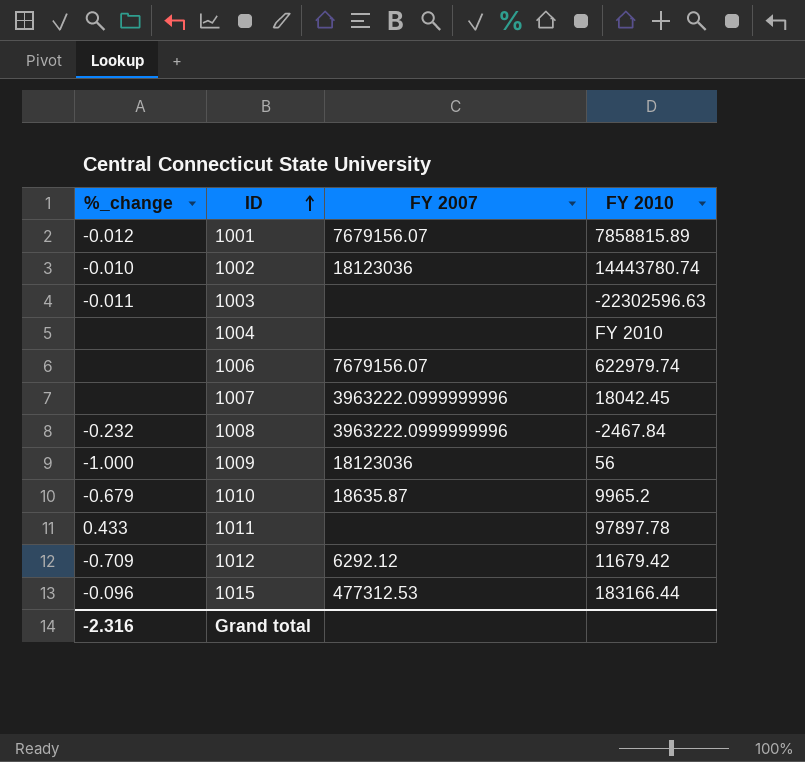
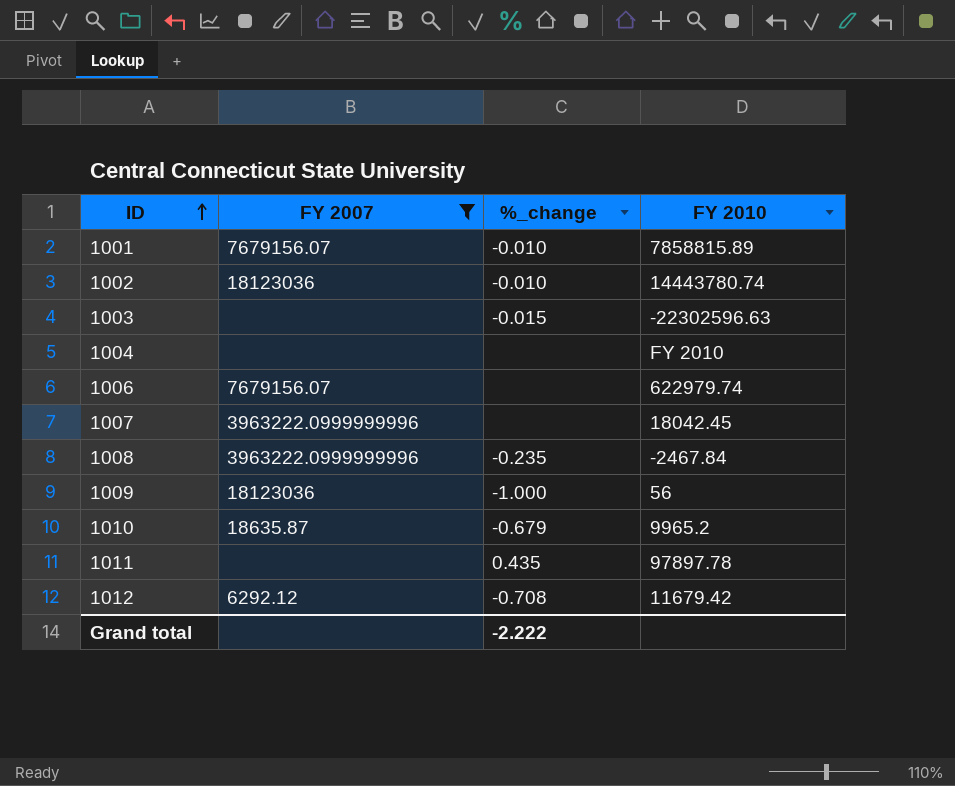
filter: none -> FY 2007 != 477312.53
column %_change | position: 1 -> 3
1001 | %_change: -0.012 -> -0.010
1003 | %_change: -0.011 -> -0.015
1008 | %_change: -0.232 -> -0.235
1011 | %_change: 0.433 -> 0.435
1012 | %_change: -0.709 -> -0.708
Grand total | %_change: -2.316 -> -2.222

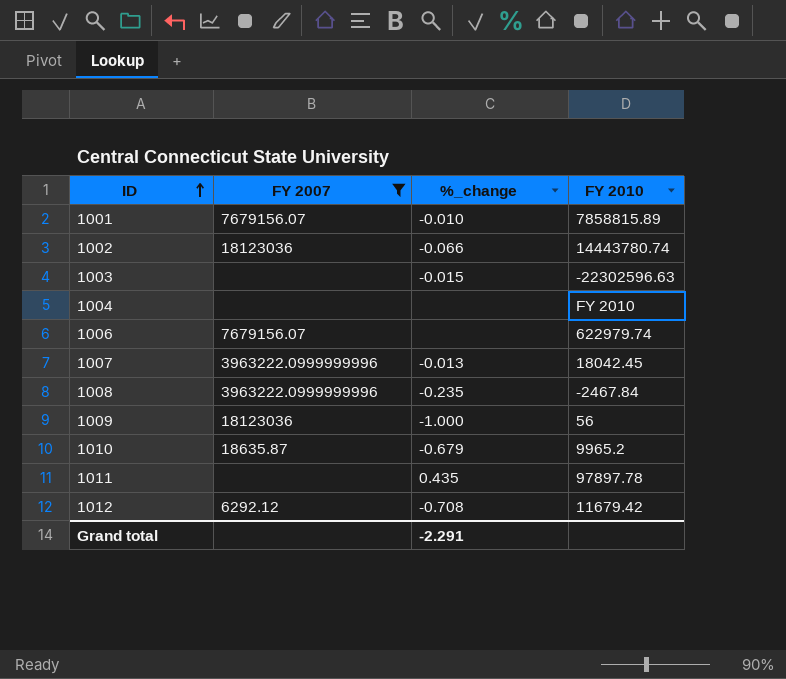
1002 | %_change: -0.010 -> -0.066
1007 | %_change: none -> -0.013
Grand total | %_change: -2.222 -> -2.291

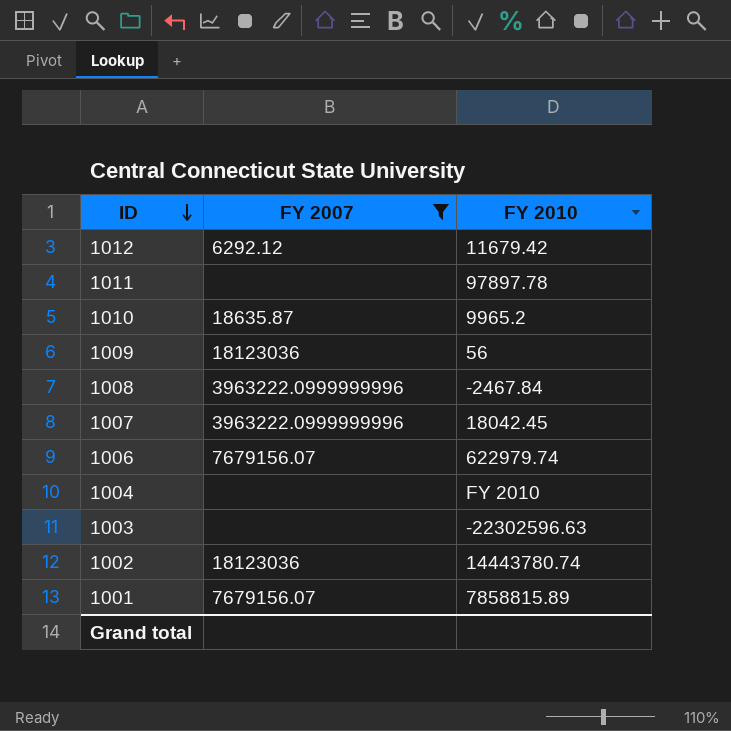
row order: ID ascending -> ID descending
column %_change | position: 3 -> none

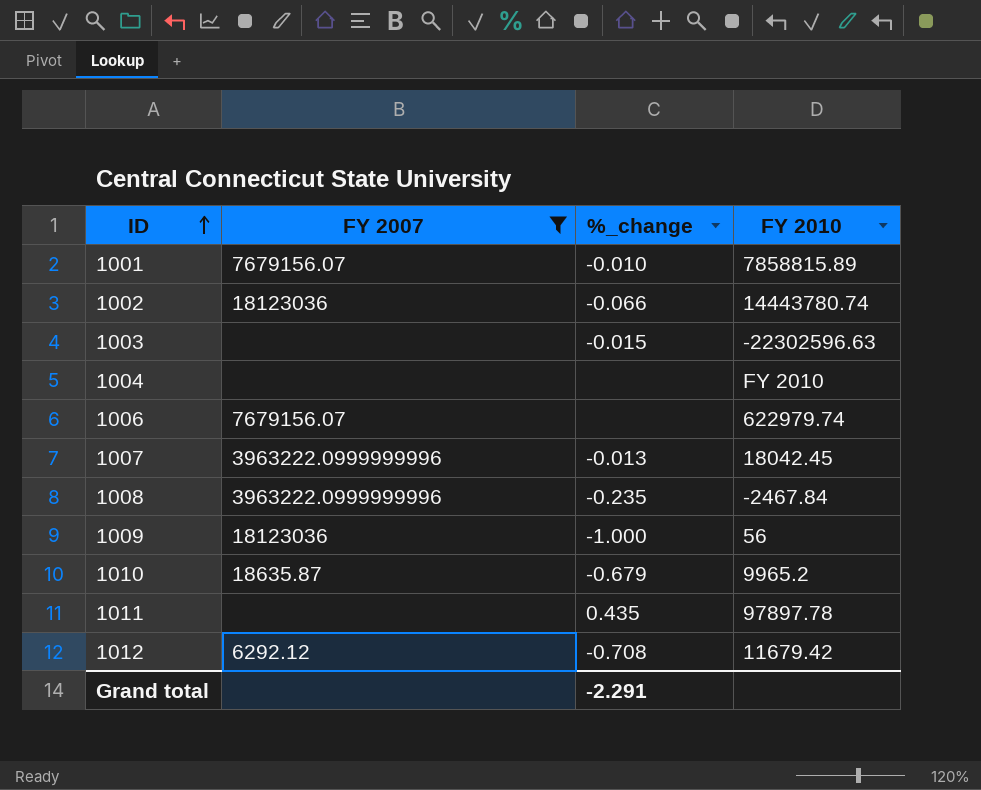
row order: ID descending -> ID ascending
column %_change | position: none -> 3

